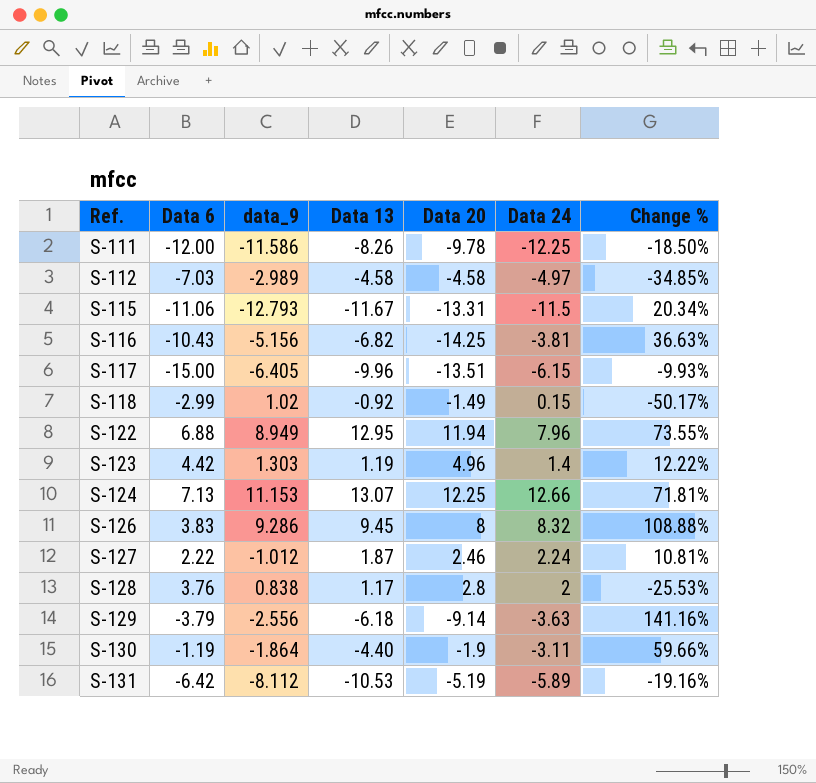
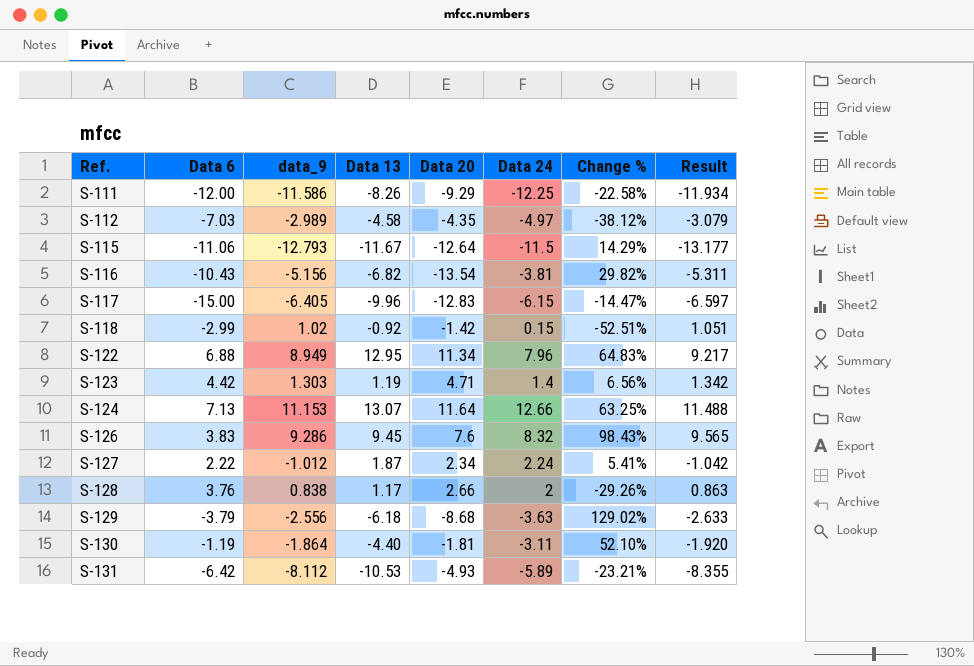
column Result | formula: none -> [data_9] * 1.03
S-111 | Data 20: -9.78 -> -9.29
S-111 | Change %: -18.50% -> -22.58%
S-112 | Data 20: -4.58 -> -4.35
S-112 | Change %: -34.85% -> -38.12%
S-115 | Data 20: -13.31 -> -12.64
S-115 | Change %: 20.34% -> 14.29%
S-116 | Data 20: -14.25 -> -13.54
S-116 | Change %: 36.63% -> 29.82%
S-117 | Data 20: -13.51 -> -12.83
S-117 | Change %: -9.93% -> -14.47%
S-118 | Data 20: -1.49 -> -1.42
S-118 | Change %: -50.17% -> -52.51%
S-122 | Data 20: 11.94 -> 11.34
S-122 | Change %: 73.55% -> 64.83%
S-123 | Data 20: 4.96 -> 4.71
S-123 | Change %: 12.22% -> 6.56%
S-124 | Data 20: 12.25 -> 11.64
S-124 | Change %: 71.81% -> 63.25%
S-126 | Data 20: 8 -> 7.6
S-126 | Change %: 108.88% -> 98.43%
S-127 | Data 20: 2.46 -> 2.34
S-127 | Change %: 10.81% -> 5.41%
S-128 | Data 20: 2.8 -> 2.66
S-128 | Change %: -25.53% -> -29.26%
S-129 | Data 20: -9.14 -> -8.68
S-129 | Change %: 141.16% -> 129.02%
S-130 | Data 20: -1.9 -> -1.81
S-130 | Change %: 59.66% -> 52.10%
S-131 | Data 20: -5.19 -> -4.93
S-131 | Change %: -19.16% -> -23.21%

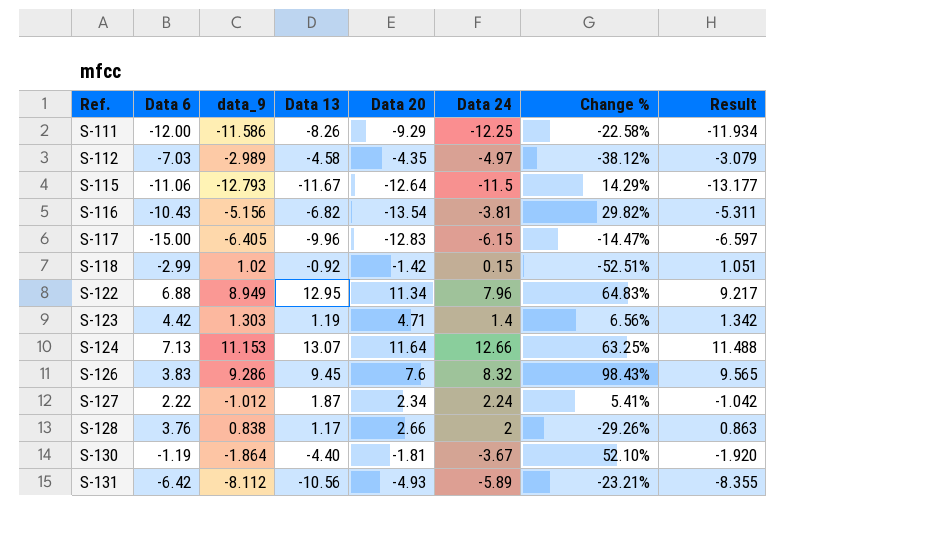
row S-129: -3.79 | -2.556 | -6.18 | -8.68 | -3.63 | 129.02% | -2.633 -> none
S-130 | Data 24: -3.11 -> -3.67
S-131 | Data 13: -10.53 -> -10.56

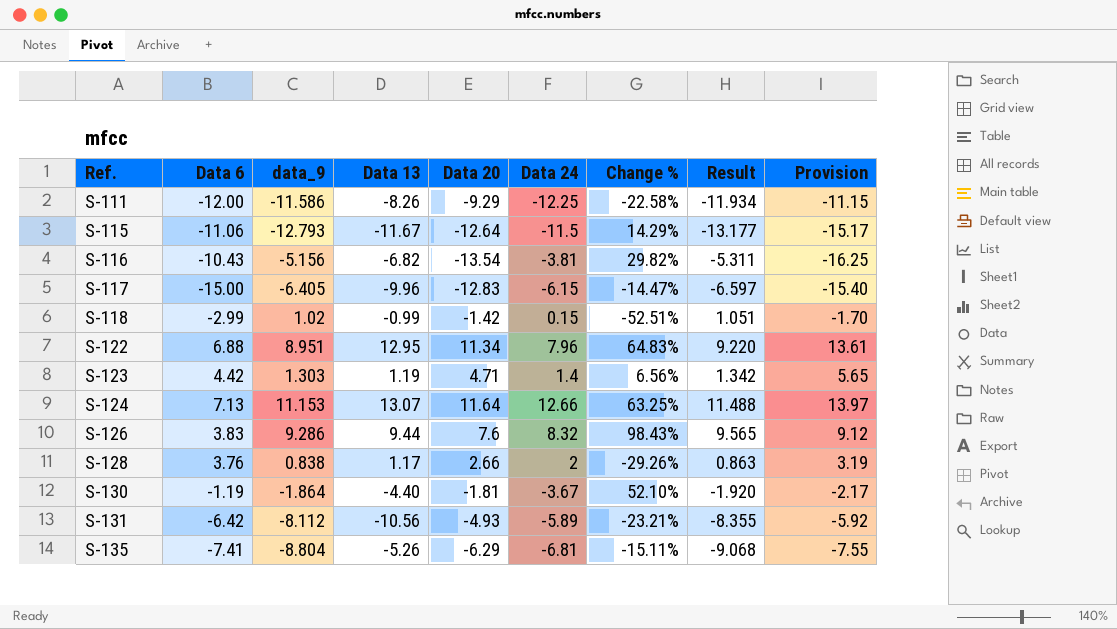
column Provision | formula: none -> [Data 20] * 1.2
row S-112: -7.03 | -2.989 | -4.58 | -4.35 | -4.97 | -38.12% | -3.079 -> none
row S-127: 2.22 | -1.012 | 1.87 | 2.34 | 2.24 | 5.41% | -1.042 -> none
S-118 | Data 13: -0.92 -> -0.99
S-122 | data_9: 8.949 -> 8.951
S-122 | Result: 9.217 -> 9.220
S-126 | Data 13: 9.45 -> 9.44
row S-135: none -> -7.41 | -8.804 | -5.26 | -6.29 | -6.81 | -15.11% | -9.068 | -7.55

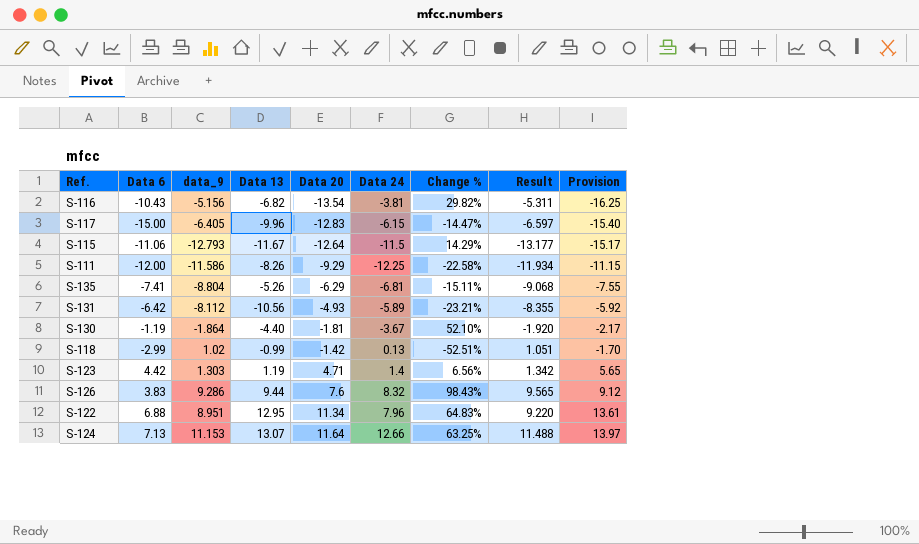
row order: Ref. ascending -> Data 20 ascending
row S-128: 3.76 | 0.838 | 1.17 | 2.66 | 2 | -29.26% | 0.863 | 3.19 -> none
S-118 | Data 24: 0.15 -> 0.13

